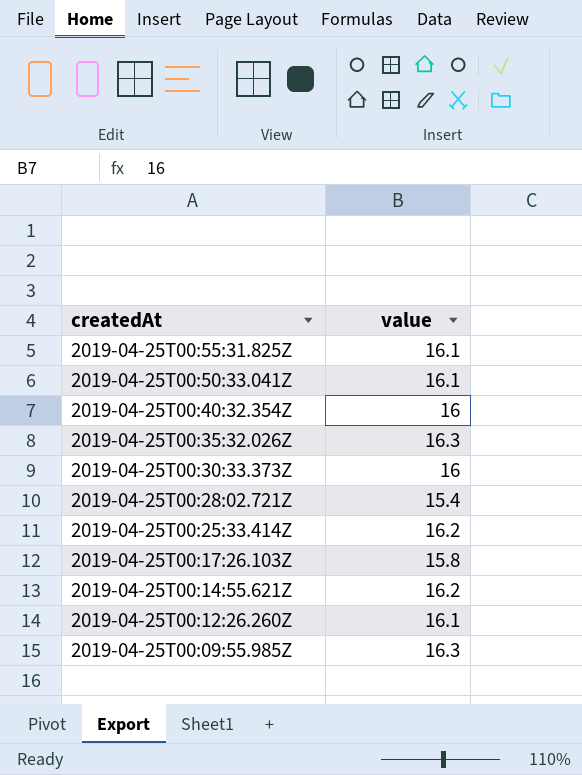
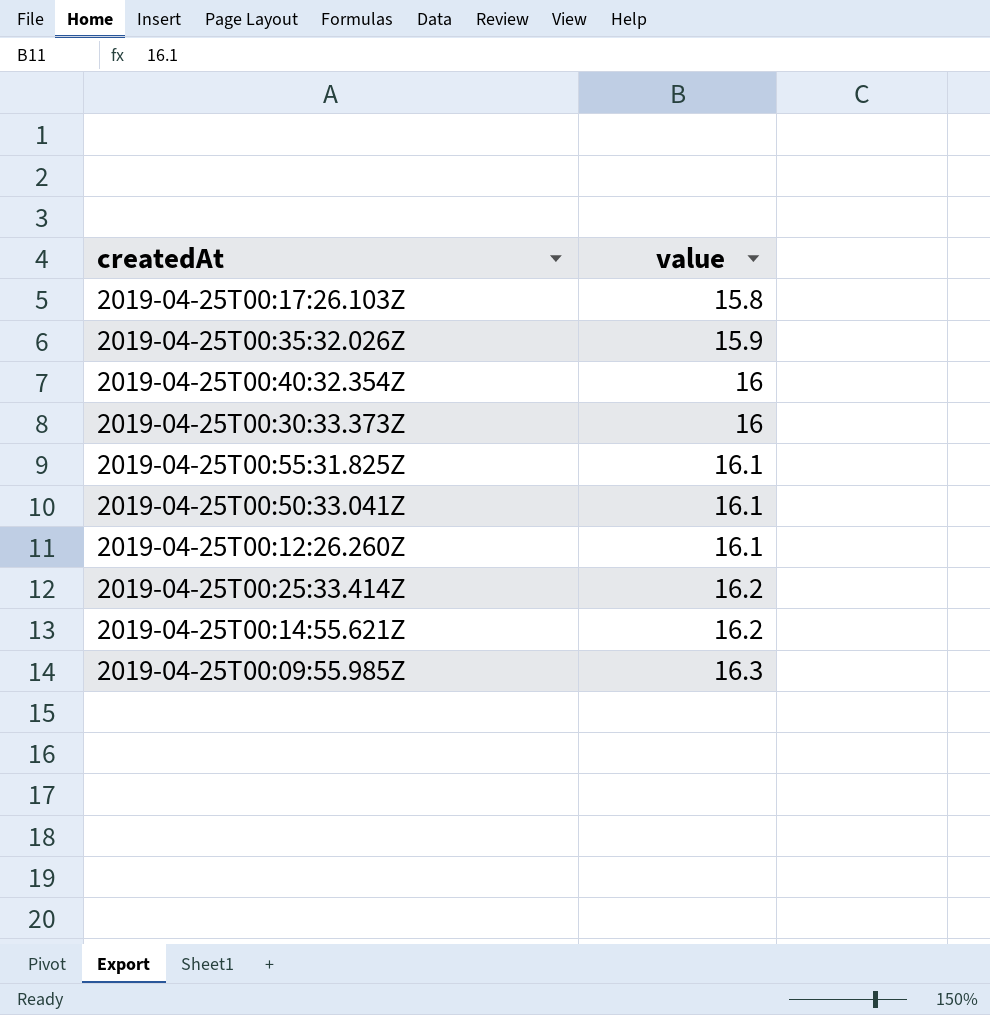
row order: createdAt descending -> value ascending
row 2019-04-25T00:28:02.721Z: 15.4 -> none
2019-04-25T00:35:32.026Z | value: 16.3 -> 15.9

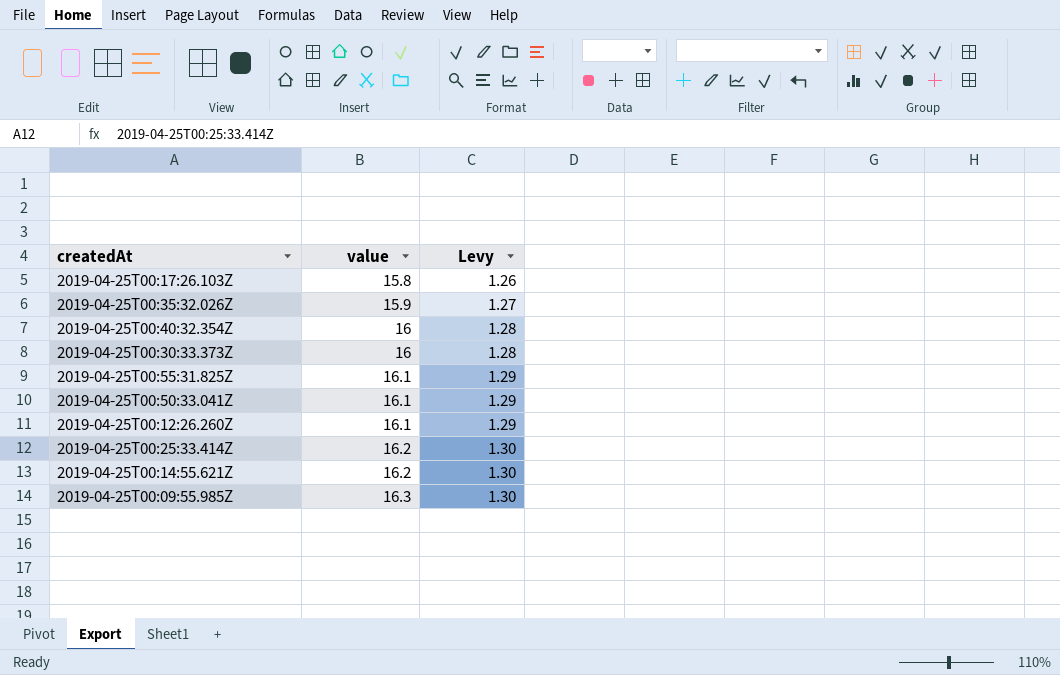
column Levy | formula: none -> [value] * 0.08

